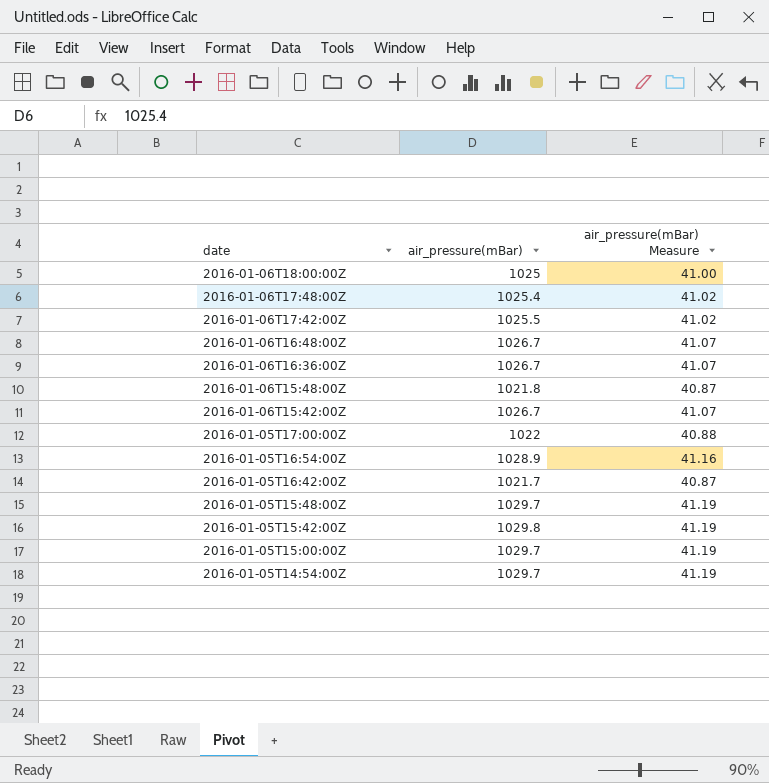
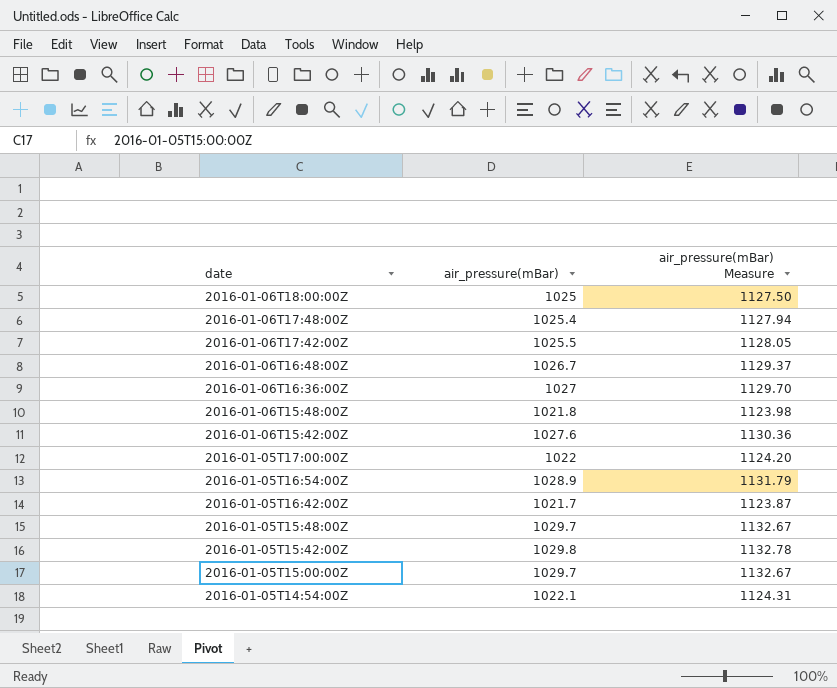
column air_pressure(mBar) Measure | formula: [air_pressure(mBar)] * 0.04 -> [air_pressure(mBar)] * 1.1
2016-01-06T16:36:00Z | air_pressure(mBar): 1026.7 -> 1027
2016-01-06T15:42:00Z | air_pressure(mBar): 1026.7 -> 1027.6
2016-01-05T14:54:00Z | air_pressure(mBar): 1029.7 -> 1022.1

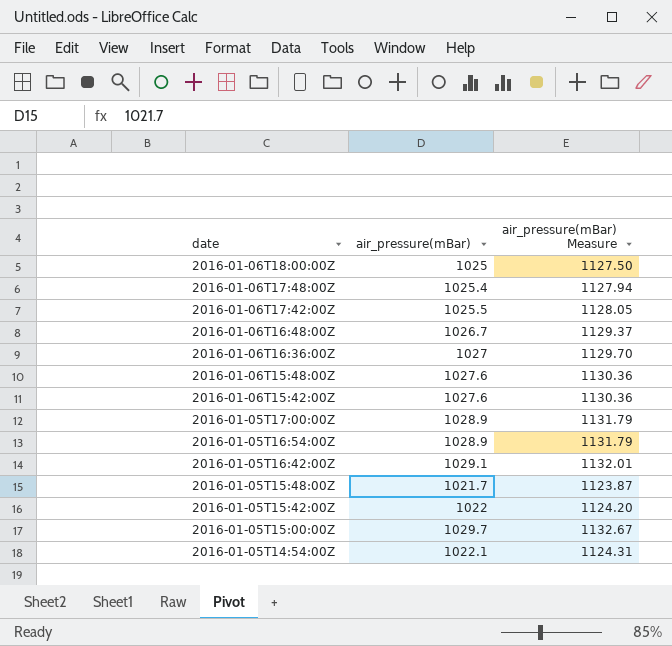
2016-01-06T15:48:00Z | air_pressure(mBar): 1021.8 -> 1027.6
2016-01-06T15:48:00Z | air_pressure(mBar) Measure: 1123.98 -> 1130.36
2016-01-05T17:00:00Z | air_pressure(mBar): 1022 -> 1028.9
2016-01-05T17:00:00Z | air_pressure(mBar) Measure: 1124.20 -> 1131.79
2016-01-05T16:42:00Z | air_pressure(mBar): 1021.7 -> 1029.1
2016-01-05T16:42:00Z | air_pressure(mBar) Measure: 1123.87 -> 1132.01
2016-01-05T15:48:00Z | air_pressure(mBar): 1029.7 -> 1021.7
2016-01-05T15:48:00Z | air_pressure(mBar) Measure: 1132.67 -> 1123.87
2016-01-05T15:42:00Z | air_pressure(mBar): 1029.8 -> 1022
2016-01-05T15:42:00Z | air_pressure(mBar) Measure: 1132.78 -> 1124.20

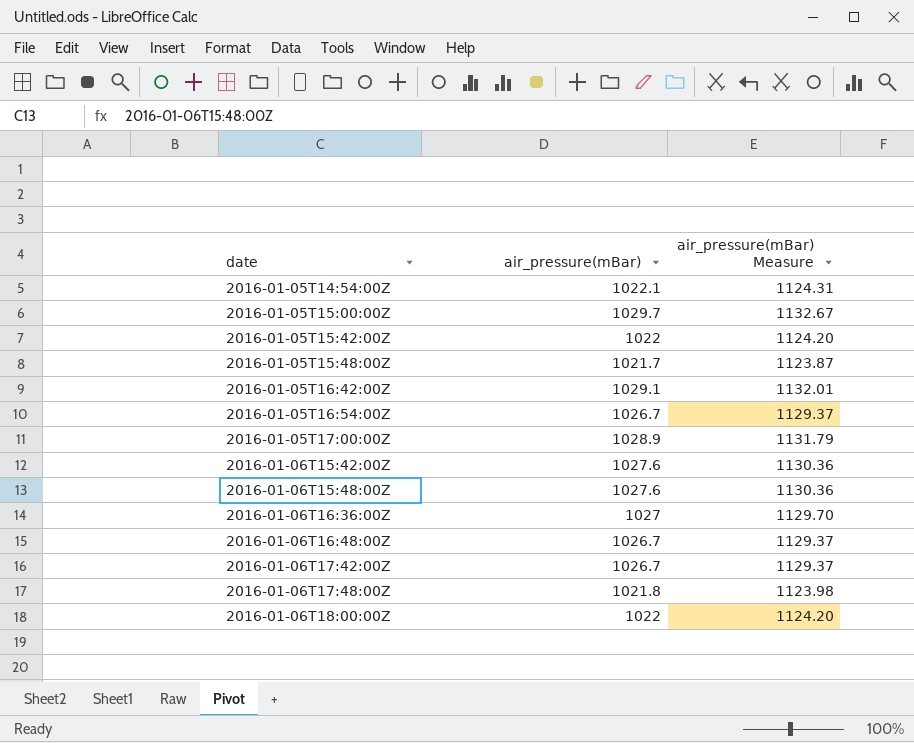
row order: date descending -> date ascending
2016-01-05T16:54:00Z | air_pressure(mBar): 1028.9 -> 1026.7
2016-01-05T16:54:00Z | air_pressure(mBar) Measure: 1131.79 -> 1129.37
2016-01-06T17:42:00Z | air_pressure(mBar): 1025.5 -> 1026.7
2016-01-06T17:42:00Z | air_pressure(mBar) Measure: 1128.05 -> 1129.37
2016-01-06T17:48:00Z | air_pressure(mBar): 1025.4 -> 1021.8
2016-01-06T17:48:00Z | air_pressure(mBar) Measure: 1127.94 -> 1123.98
2016-01-06T18:00:00Z | air_pressure(mBar): 1025 -> 1022
2016-01-06T18:00:00Z | air_pressure(mBar) Measure: 1127.50 -> 1124.20

